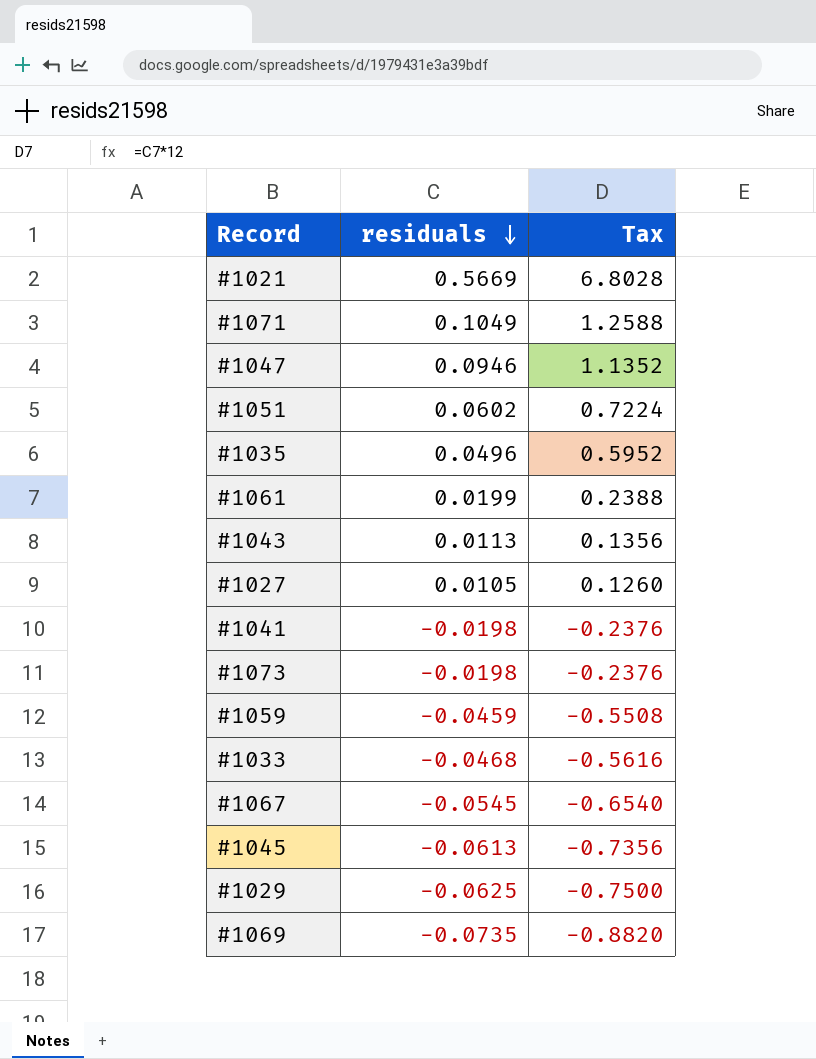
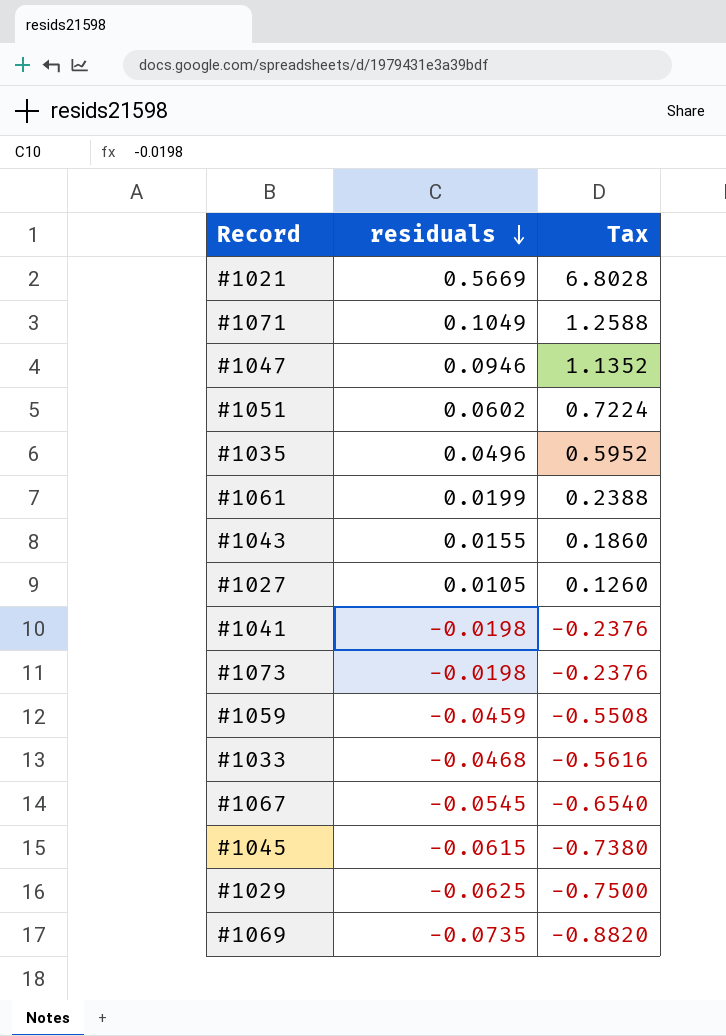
#1043 | residuals: 0.0113 -> 0.0155
#1043 | Tax: 0.1356 -> 0.1860
#1045 | residuals: -0.0613 -> -0.0615
#1045 | Tax: -0.7356 -> -0.7380

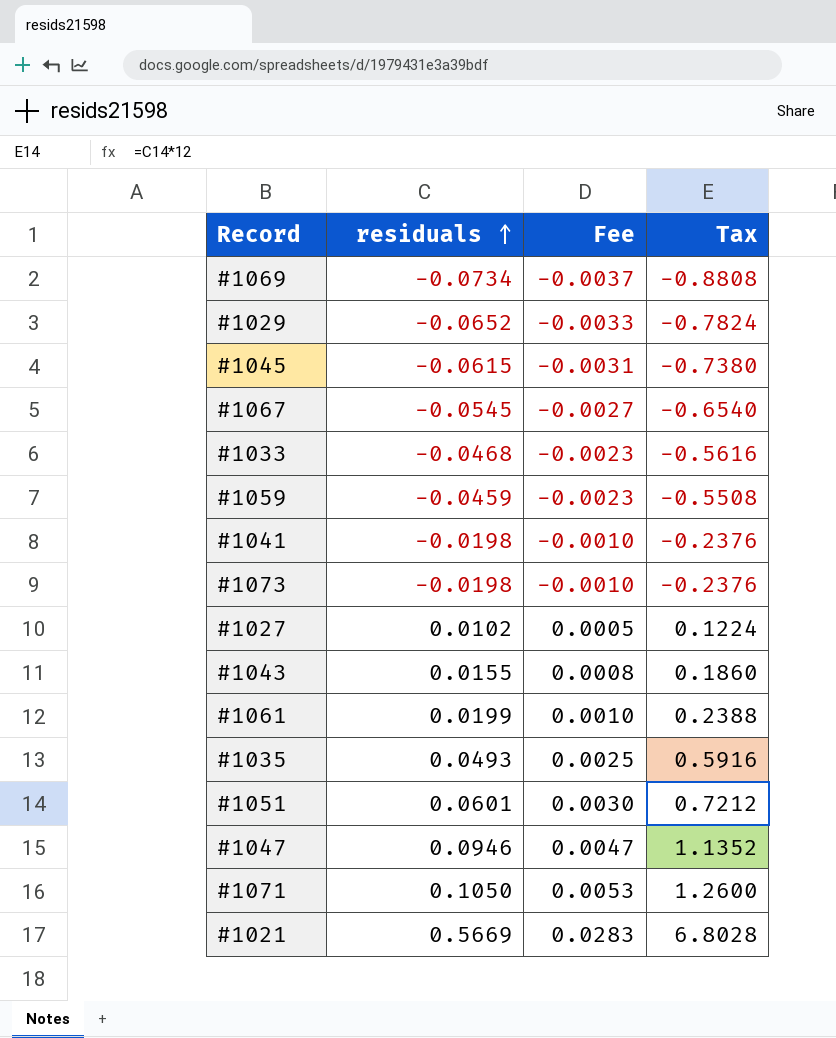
row order: residuals descending -> residuals ascending
column Fee | formula: none -> [residuals] * 0.05
#1069 | residuals: -0.0735 -> -0.0734
#1069 | Tax: -0.8820 -> -0.8808
#1029 | residuals: -0.0625 -> -0.0652
#1029 | Tax: -0.7500 -> -0.7824
#1027 | residuals: 0.0105 -> 0.0102
#1027 | Tax: 0.1260 -> 0.1224
#1035 | residuals: 0.0496 -> 0.0493
#1035 | Tax: 0.5952 -> 0.5916
#1051 | residuals: 0.0602 -> 0.0601
#1051 | Tax: 0.7224 -> 0.7212
#1071 | residuals: 0.1049 -> 0.1050
#1071 | Tax: 1.2588 -> 1.2600

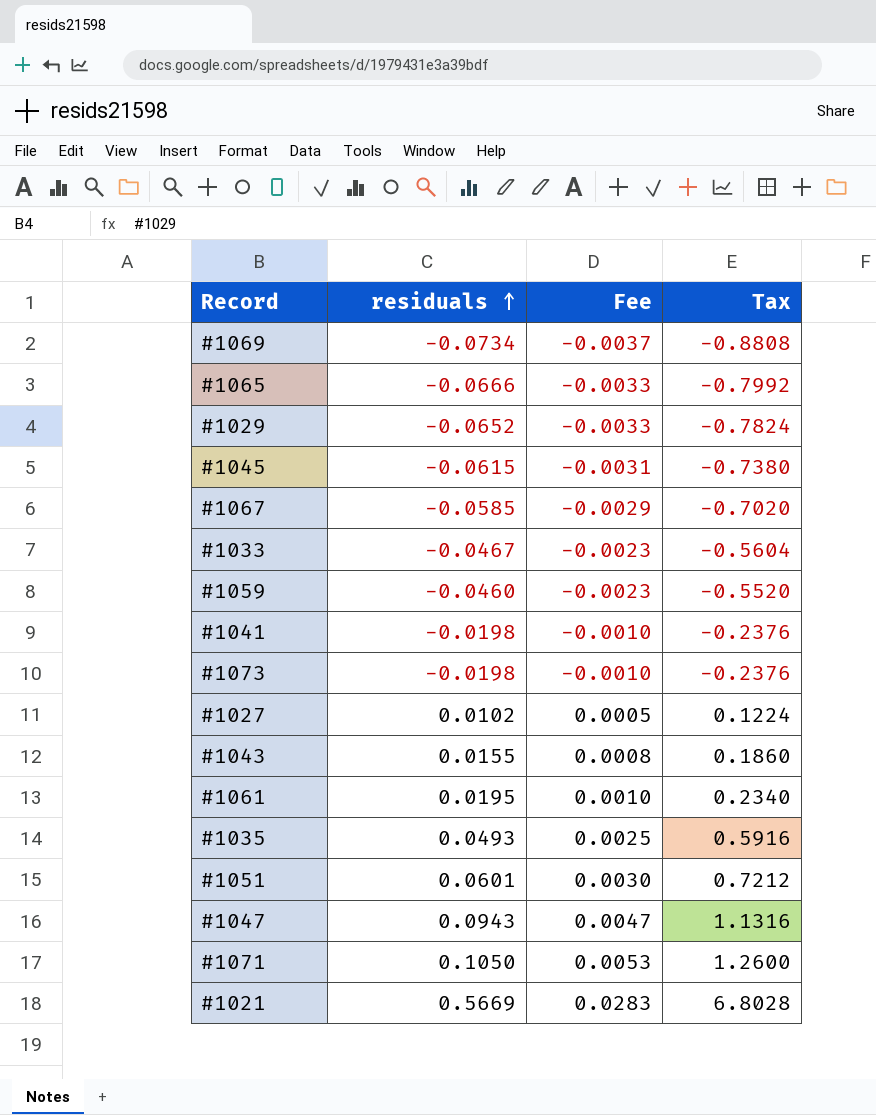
row #1065: none -> -0.0666 | -0.0033 | -0.7992
#1067 | residuals: -0.0545 -> -0.0585
#1067 | Fee: -0.0027 -> -0.0029
#1067 | Tax: -0.6540 -> -0.7020
#1033 | residuals: -0.0468 -> -0.0467
#1033 | Tax: -0.5616 -> -0.5604
#1059 | residuals: -0.0459 -> -0.0460
#1059 | Tax: -0.5508 -> -0.5520
#1061 | residuals: 0.0199 -> 0.0195
#1061 | Tax: 0.2388 -> 0.2340
#1047 | residuals: 0.0946 -> 0.0943
#1047 | Tax: 1.1352 -> 1.1316

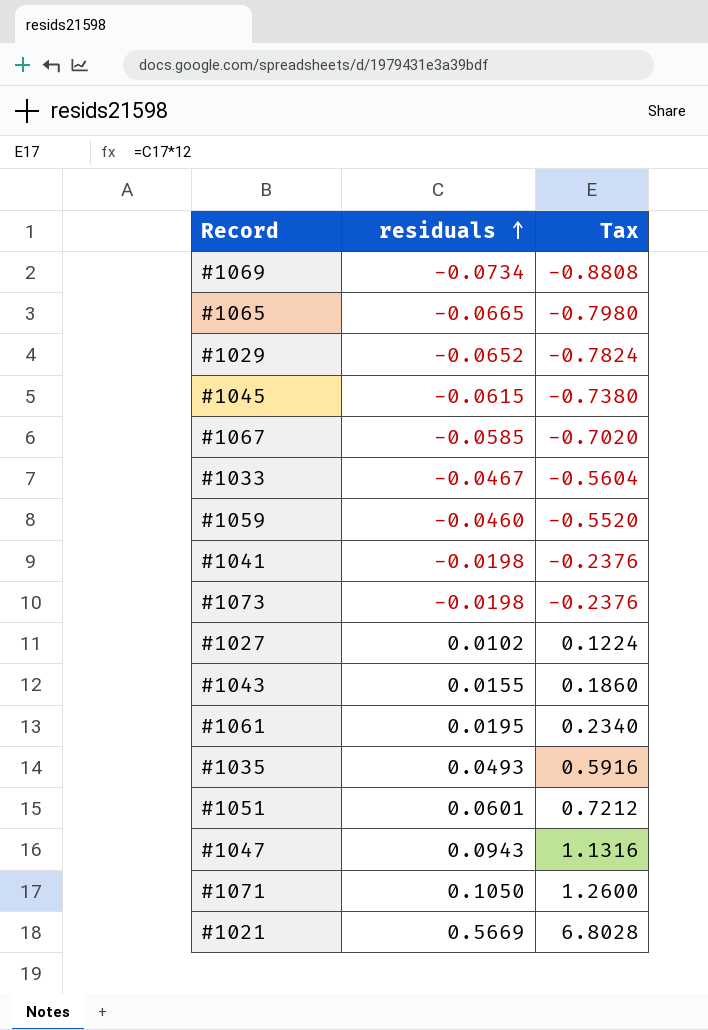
column Fee | formula: [residuals] * 0.05 -> none
#1065 | residuals: -0.0666 -> -0.0665
#1065 | Tax: -0.7992 -> -0.7980

